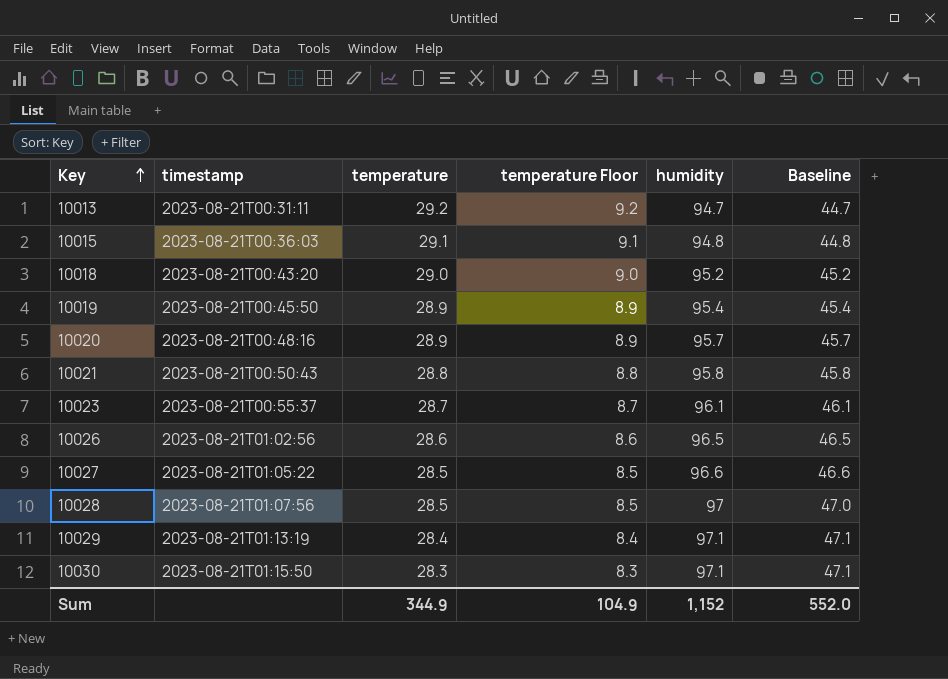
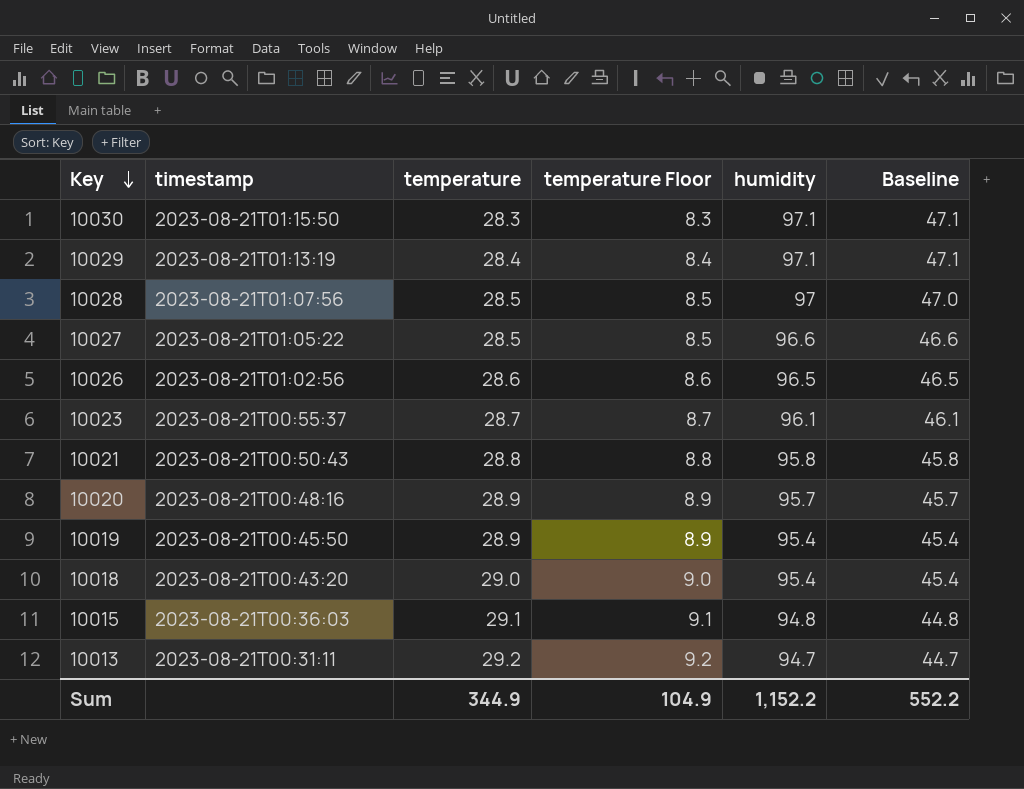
row order: Key ascending -> Key descending
10018 | humidity: 95.2 -> 95.4
10018 | Baseline: 45.2 -> 45.4
Sum | humidity: 1,152 -> 1,152.2
Sum | Baseline: 552.0 -> 552.2

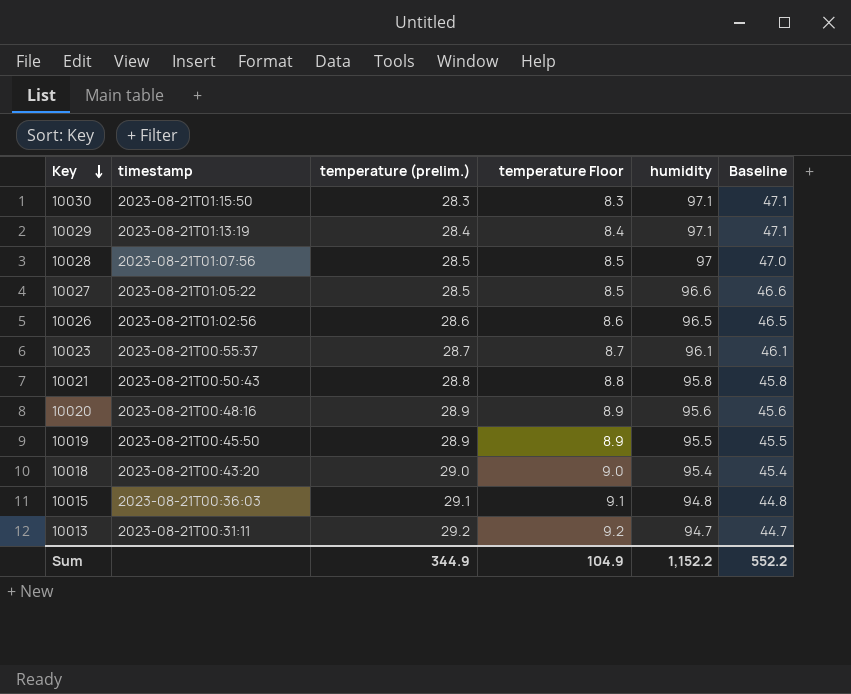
column name: temperature -> temperature (prelim.)
10020 | humidity: 95.7 -> 95.6
10020 | Baseline: 45.7 -> 45.6
10019 | humidity: 95.4 -> 95.5
10019 | Baseline: 45.4 -> 45.5

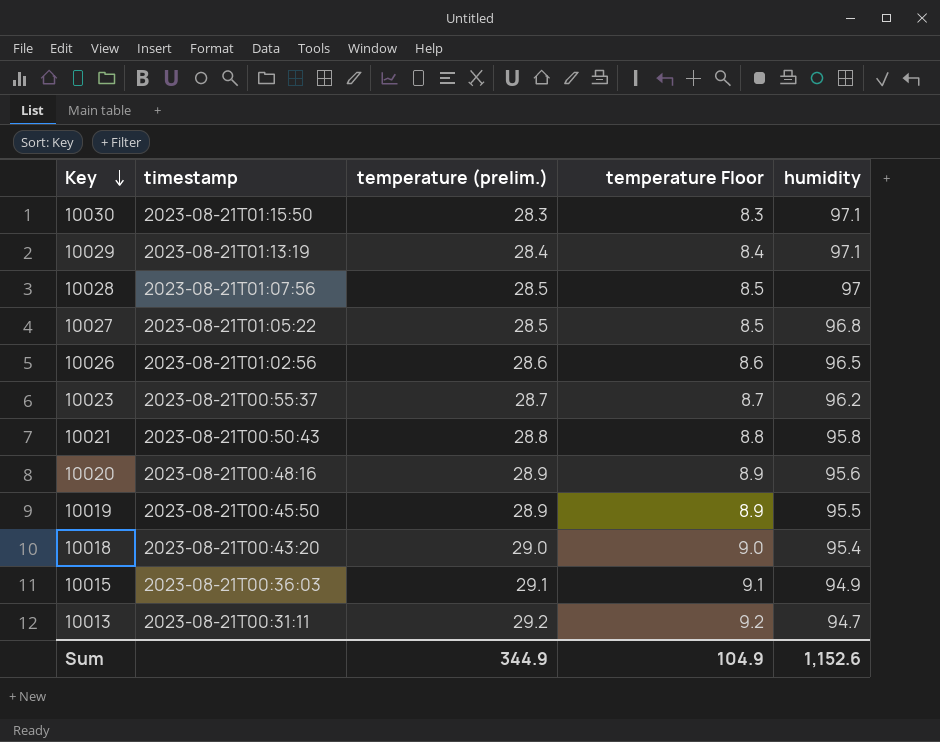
column Baseline | formula: [humidity] - 50 -> none
10027 | humidity: 96.6 -> 96.8
10023 | humidity: 96.1 -> 96.2
10015 | humidity: 94.8 -> 94.9
Sum | humidity: 1,152.2 -> 1,152.6

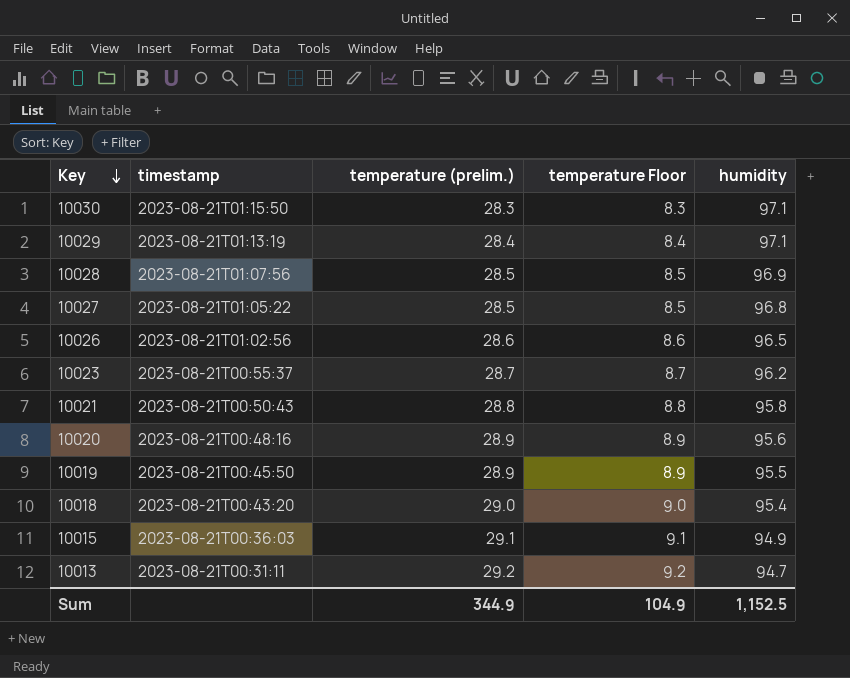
10028 | humidity: 97 -> 96.9
Sum | humidity: 1,152.6 -> 1,152.5

